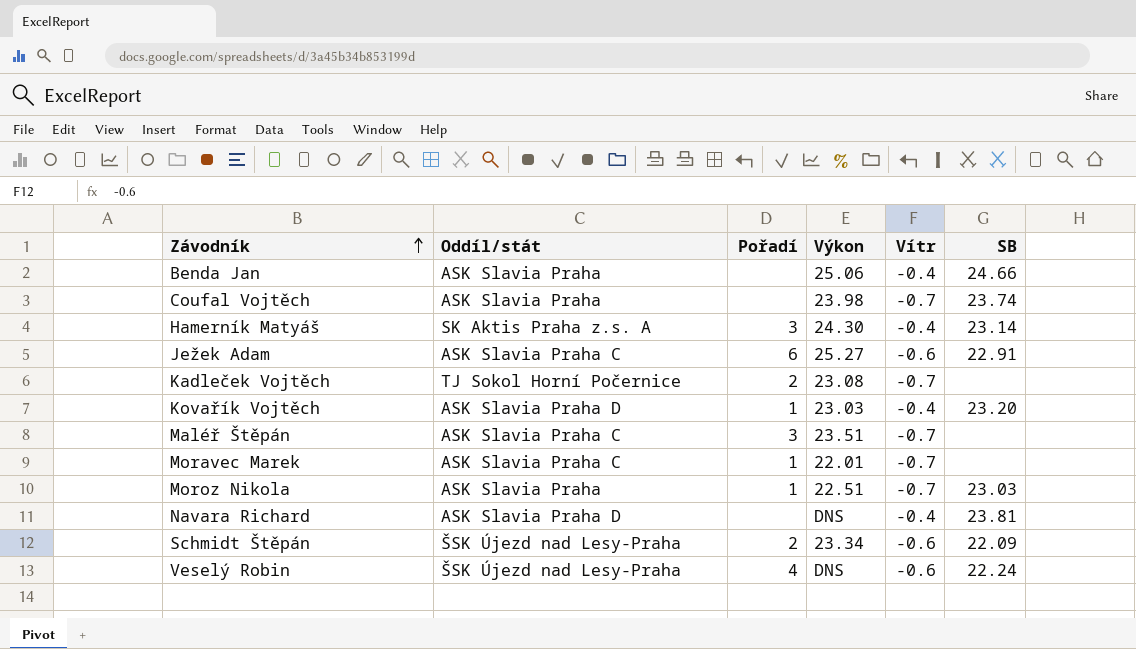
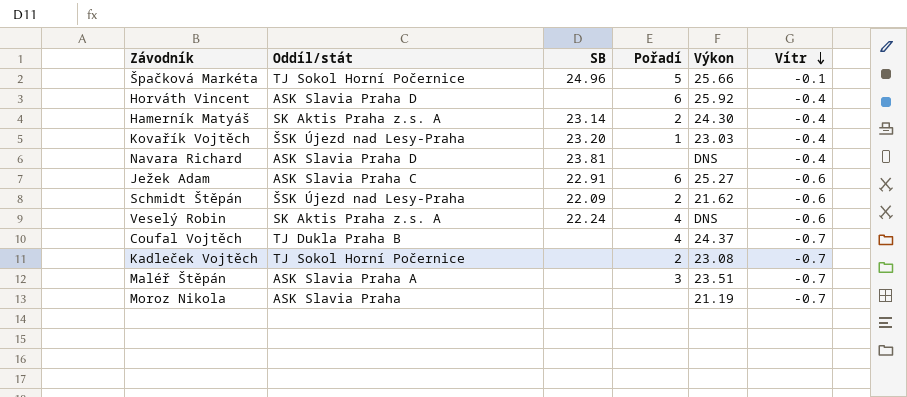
row order: Závodník ascending -> Vítr descending
column SB | position: 6 -> 3
row Benda Jan: ASK Slavia Praha | none | 25.06 | -0.4 | 24.66 -> none
row Moravec Marek: ASK Slavia Praha C | 1 | 22.01 | -0.7 | none -> none
row Špačková Markéta: none -> TJ Sokol Horní Počernice | 24.96 | 5 | 25.66 | -0.1
row Horváth Vincent: none -> ASK Slavia Praha D | none | 6 | 25.92 | -0.4
Hamerník Matyáš | Pořadí: 3 -> 2
Kovařík Vojtěch | Oddíl/stát: ASK Slavia Praha D -> ŠSK Újezd nad Lesy-Praha
Schmidt Štěpán | Výkon: 23.34 -> 21.62
Veselý Robin | Oddíl/stát: ŠSK Újezd nad Lesy-Praha -> SK Aktis Praha z.s. A
Coufal Vojtěch | Oddíl/stát: ASK Slavia Praha -> TJ Dukla Praha B
Coufal Vojtěch | SB: 23.74 -> none
Coufal Vojtěch | Pořadí: none -> 4
Coufal Vojtěch | Výkon: 23.98 -> 24.37
Maléř Štěpán | Oddíl/stát: ASK Slavia Praha C -> ASK Slavia Praha A
Moroz Nikola | SB: 23.03 -> none
Moroz Nikola | Pořadí: 1 -> none
Moroz Nikola | Výkon: 22.51 -> 21.19

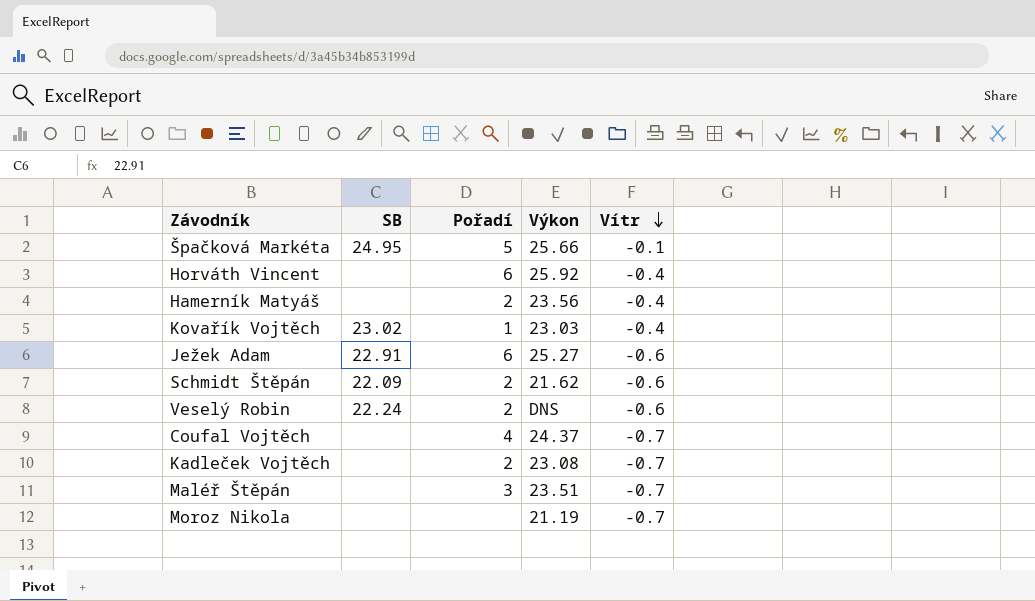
column Oddíl/stát | position: 2 -> none
row Navara Richard: ASK Slavia Praha D | 23.81 | none | DNS | -0.4 -> none
Špačková Markéta | SB: 24.96 -> 24.95
Hamerník Matyáš | SB: 23.14 -> none
Hamerník Matyáš | Výkon: 24.30 -> 23.56
Kovařík Vojtěch | SB: 23.20 -> 23.02
Veselý Robin | Pořadí: 4 -> 2

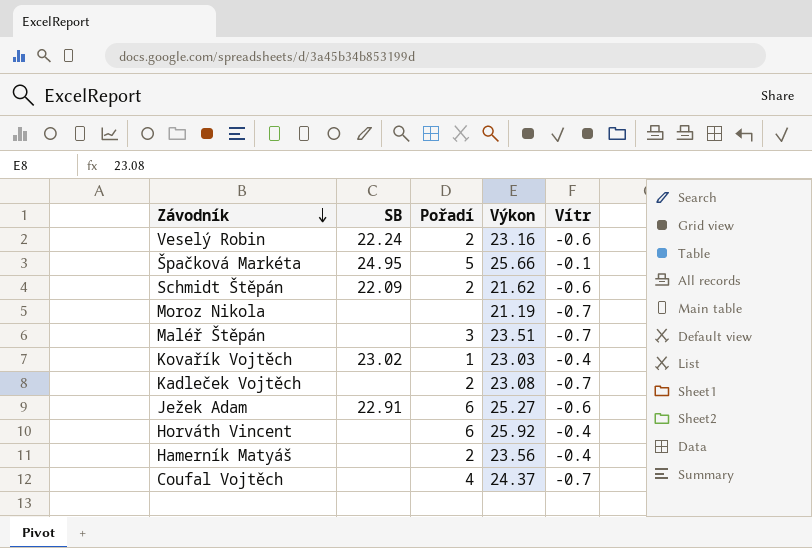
row order: Vítr descending -> Závodník descending
Veselý Robin | Výkon: DNS -> 23.16

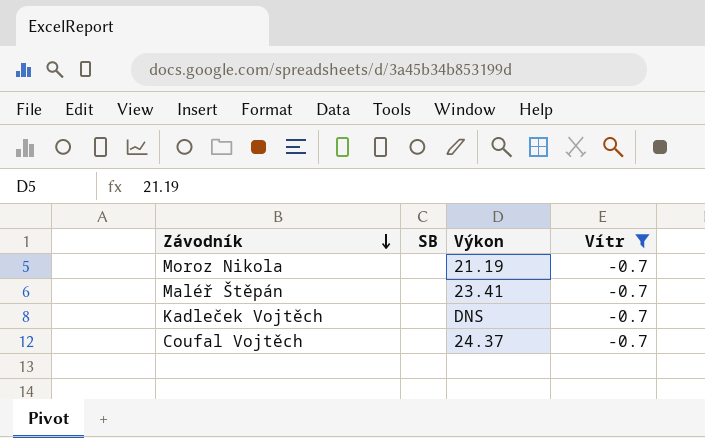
filter: none -> Vítr = -0.7
column Pořadí | position: 3 -> none
Maléř Štěpán | Výkon: 23.51 -> 23.41
Kadleček Vojtěch | Výkon: 23.08 -> DNS

